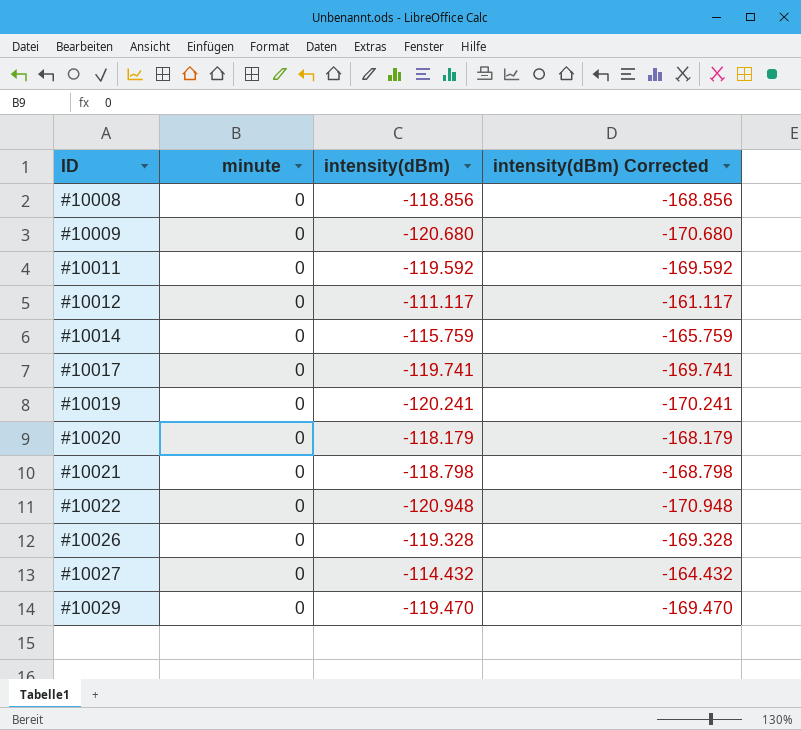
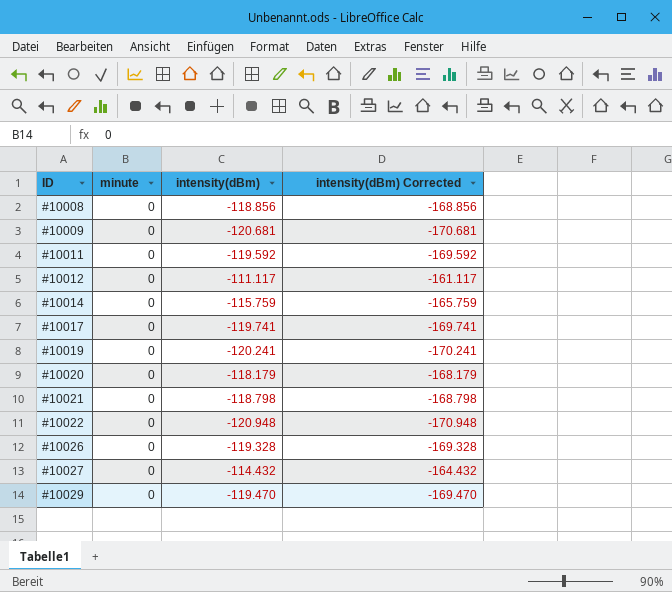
#10009 | intensity(dBm): -120.680 -> -120.681
#10009 | intensity(dBm) Corrected: -170.680 -> -170.681

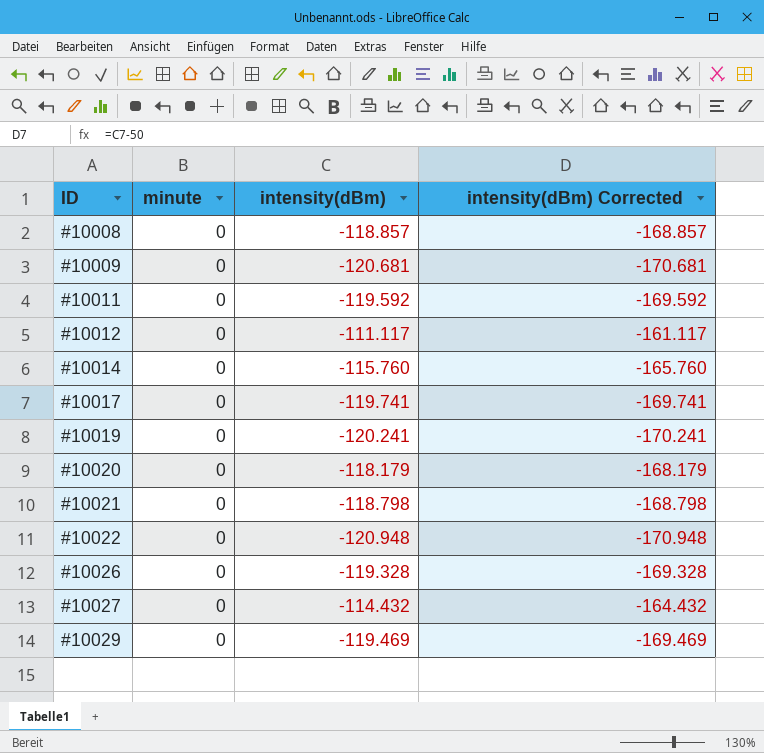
#10008 | intensity(dBm): -118.856 -> -118.857
#10008 | intensity(dBm) Corrected: -168.856 -> -168.857
#10014 | intensity(dBm): -115.759 -> -115.760
#10014 | intensity(dBm) Corrected: -165.759 -> -165.760
#10029 | intensity(dBm): -119.470 -> -119.469
#10029 | intensity(dBm) Corrected: -169.470 -> -169.469

